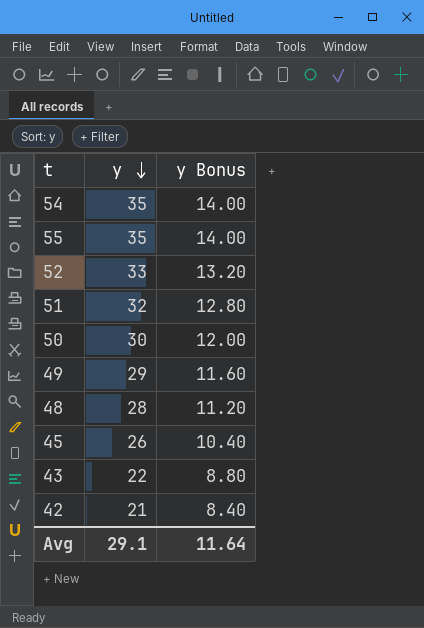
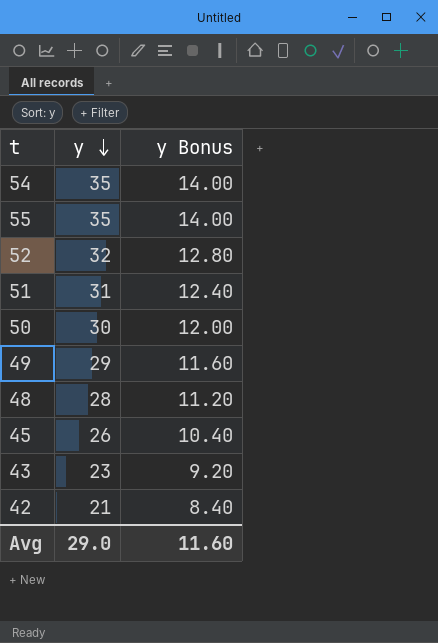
52 | y: 33 -> 32
52 | y Bonus: 13.20 -> 12.80
51 | y: 32 -> 31
51 | y Bonus: 12.80 -> 12.40
43 | y: 22 -> 23
43 | y Bonus: 8.80 -> 9.20
Avg | y: 29.1 -> 29.0
Avg | y Bonus: 11.64 -> 11.60

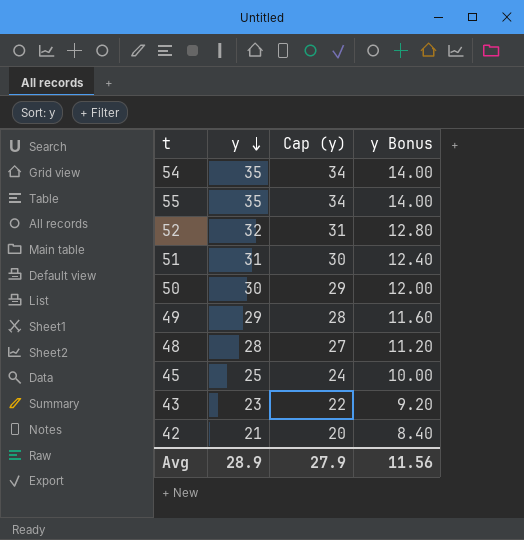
column Cap (y) | formula: none -> [y] - 1
45 | y: 26 -> 25
45 | y Bonus: 10.40 -> 10.00
Avg | y: 29.0 -> 28.9
Avg | y Bonus: 11.60 -> 11.56

